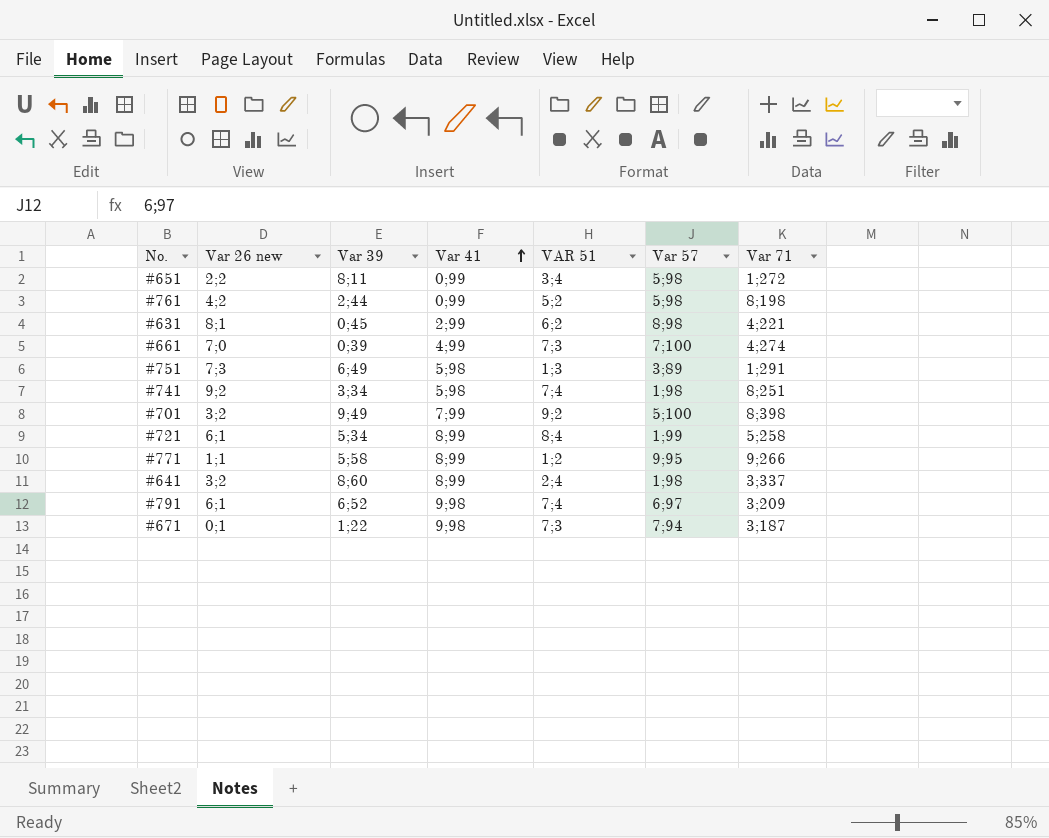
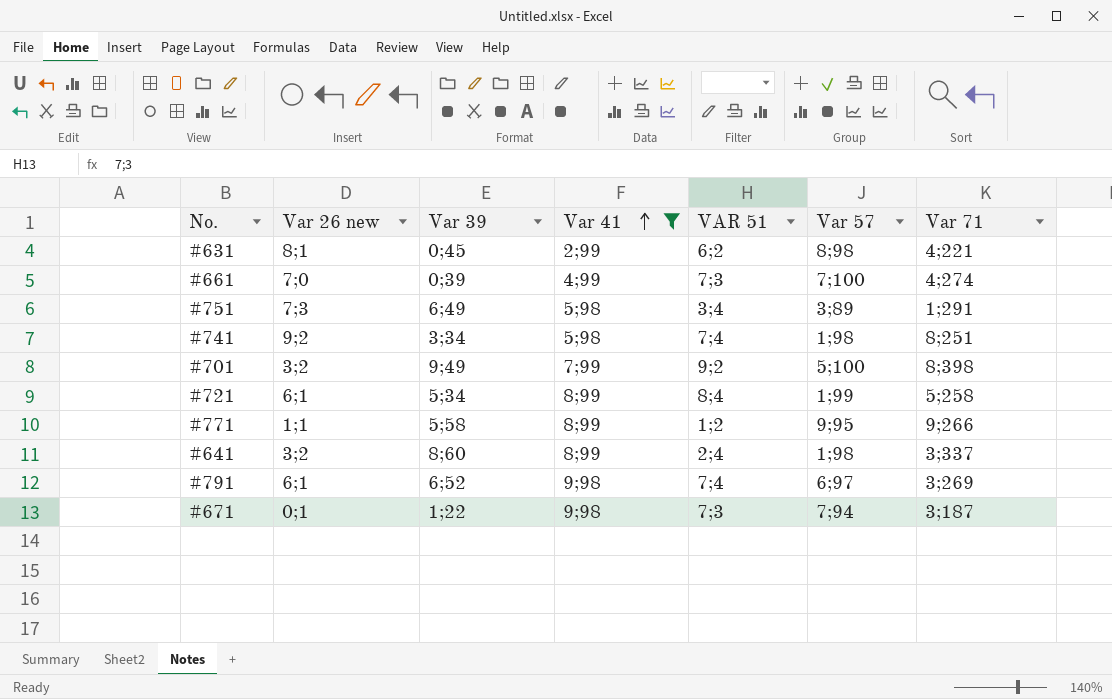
filter: none -> Var 41 != 0;99
#751 | VAR 51: 1;3 -> 3;4
#791 | Var 71: 3;209 -> 3;269

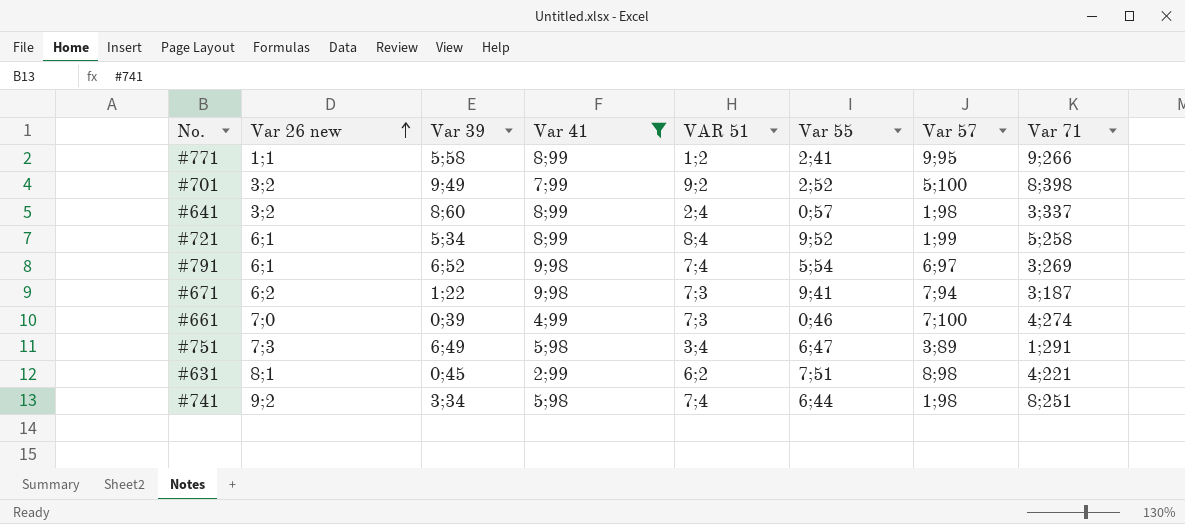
row order: Var 41 ascending -> Var 26 new ascending
column Var 55 | position: none -> 6
#671 | Var 26 new: 0;1 -> 6;2

